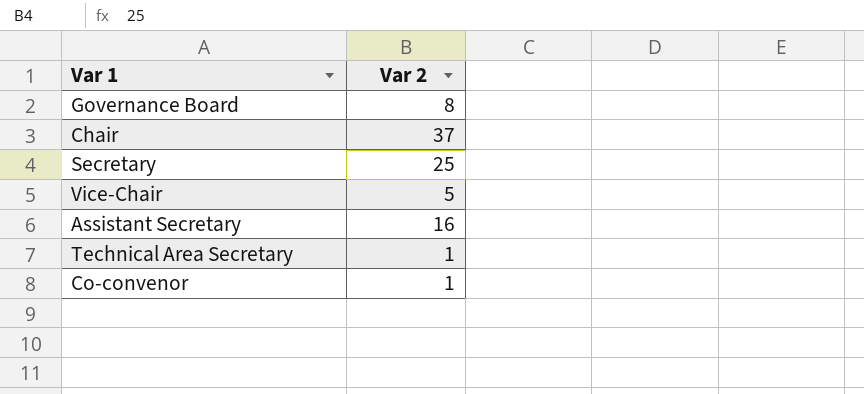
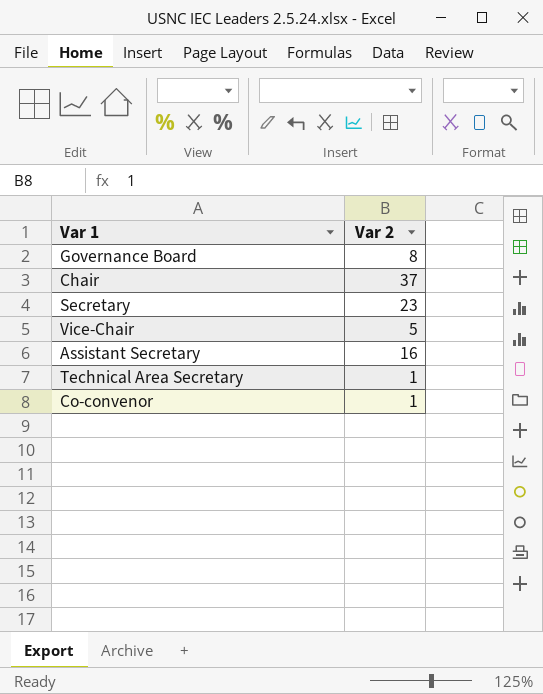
Secretary | Var 2: 25 -> 23

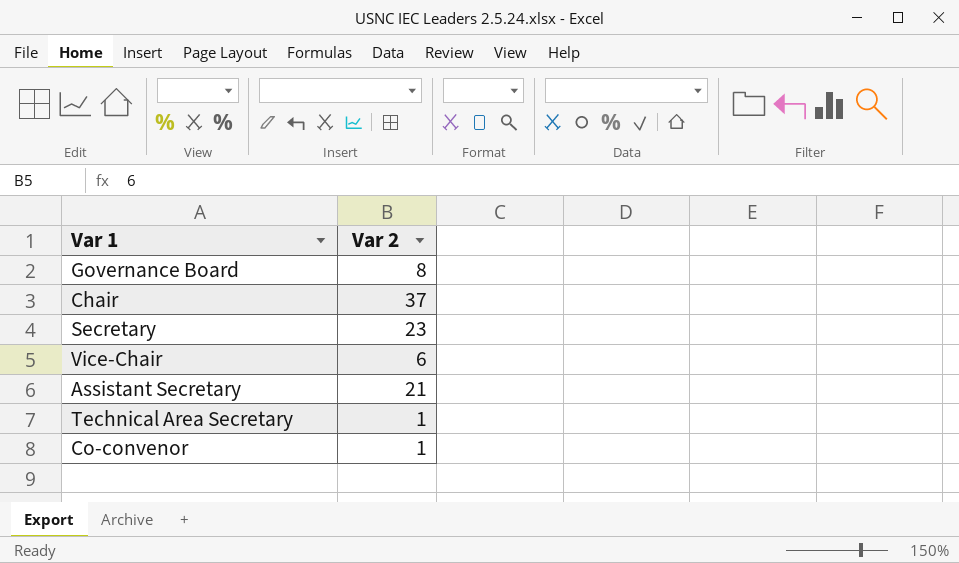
Vice-Chair | Var 2: 5 -> 6
Assistant Secretary | Var 2: 16 -> 21

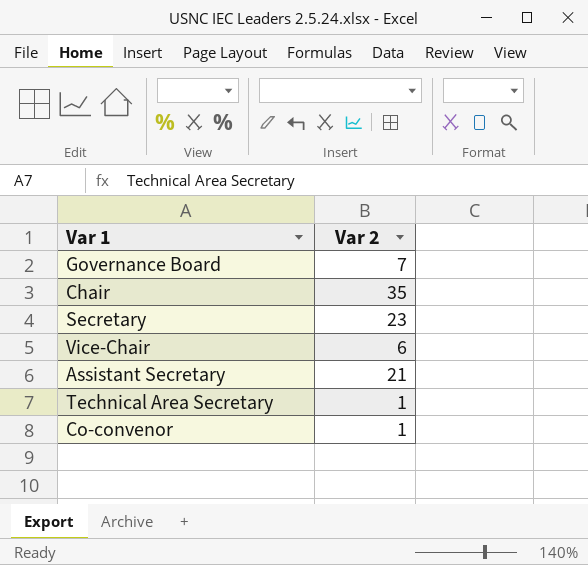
Governance Board | Var 2: 8 -> 7
Chair | Var 2: 37 -> 35

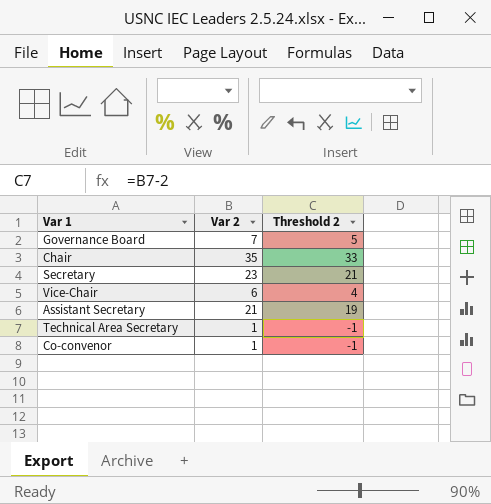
column Threshold 2 | formula: none -> [Var 2] - 2

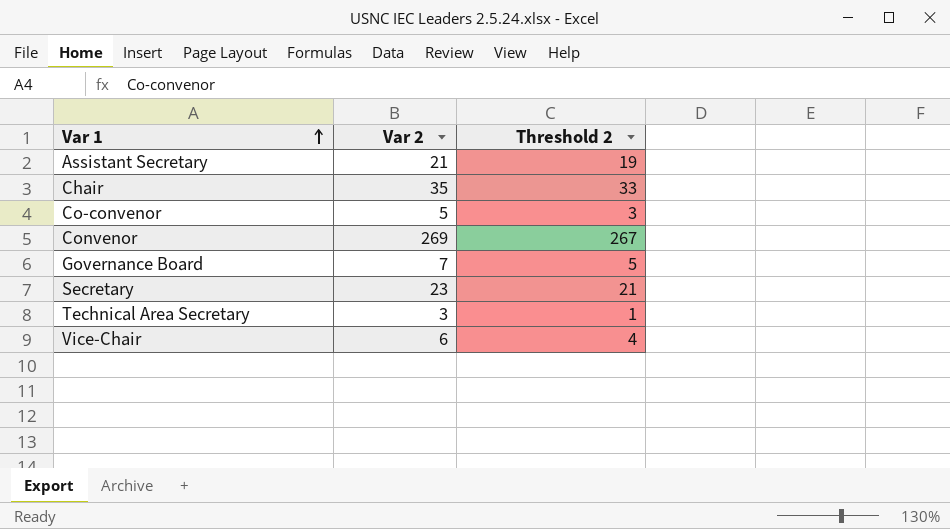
row order: none -> Var 1 ascending
Co-convenor | Var 2: 1 -> 5
Co-convenor | Threshold 2: -1 -> 3
row Convenor: none -> 269 | 267
Technical Area Secretary | Var 2: 1 -> 3
Technical Area Secretary | Threshold 2: -1 -> 1

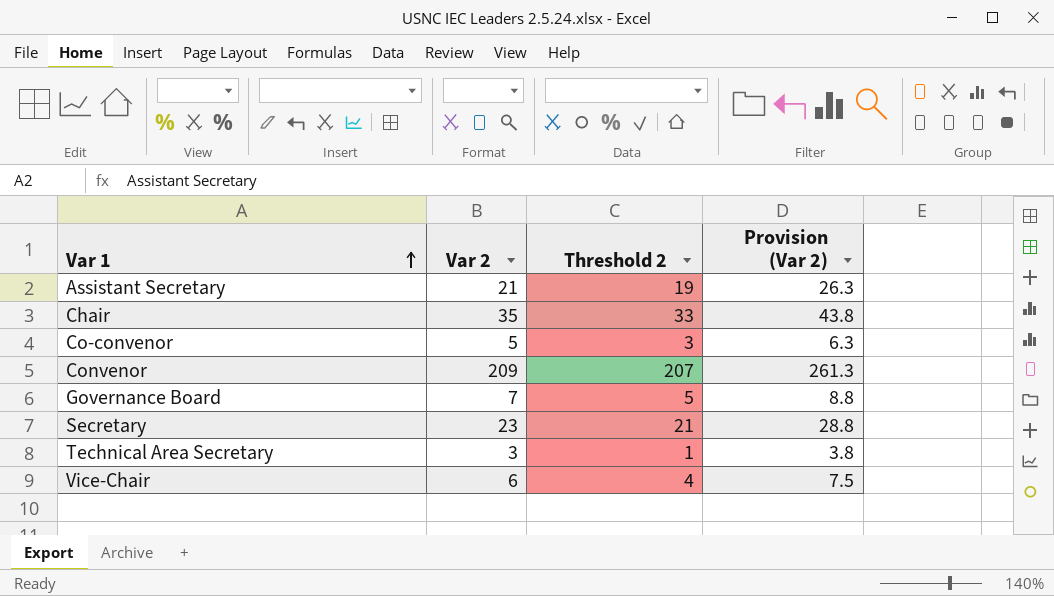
column Provision (Var 2) | formula: none -> [Var 2] * 1.25
Convenor | Var 2: 269 -> 209
Convenor | Threshold 2: 267 -> 207

